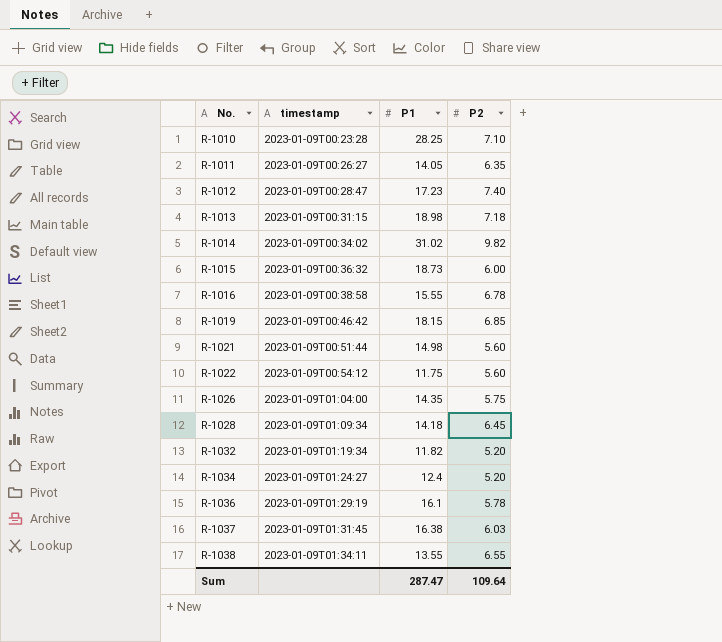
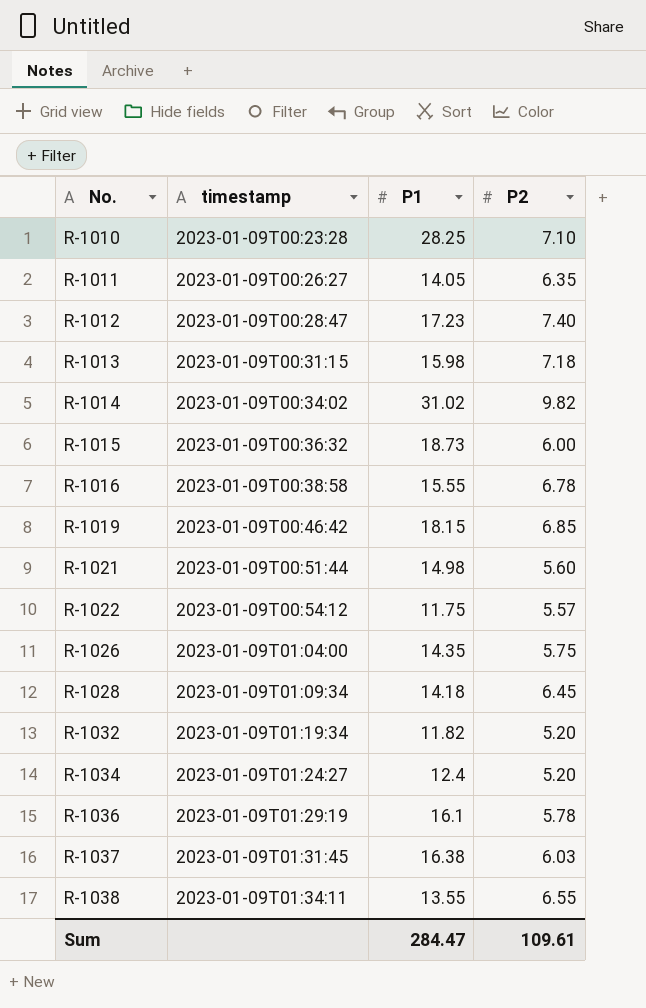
R-1013 | P1: 18.98 -> 15.98
R-1022 | P2: 5.60 -> 5.57
Sum | P1: 287.47 -> 284.47
Sum | P2: 109.64 -> 109.61

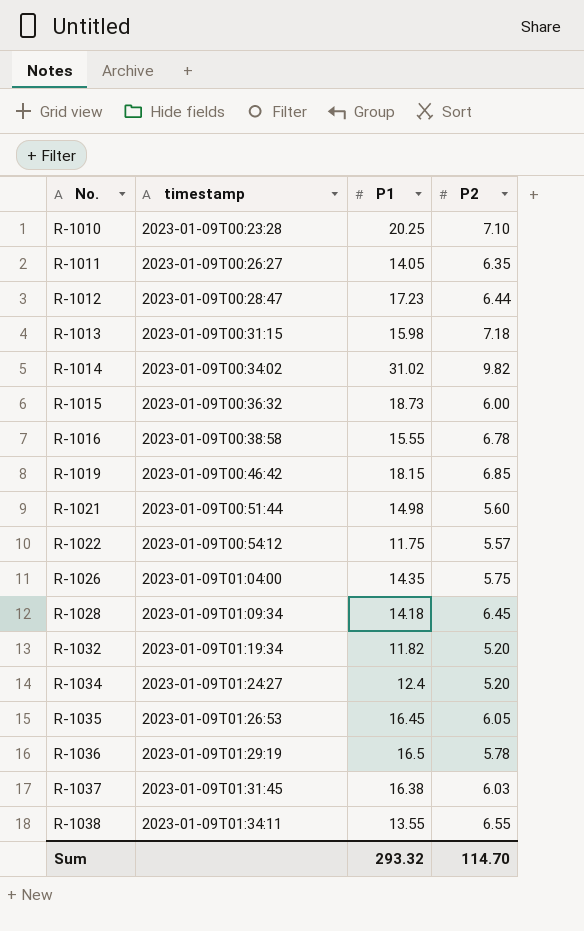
R-1010 | P1: 28.25 -> 20.25
R-1012 | P2: 7.40 -> 6.44
row R-1035: none -> 2023-01-09T01:26:53 | 16.45 | 6.05
R-1036 | P1: 16.1 -> 16.5
Sum | P1: 284.47 -> 293.32
Sum | P2: 109.61 -> 114.70

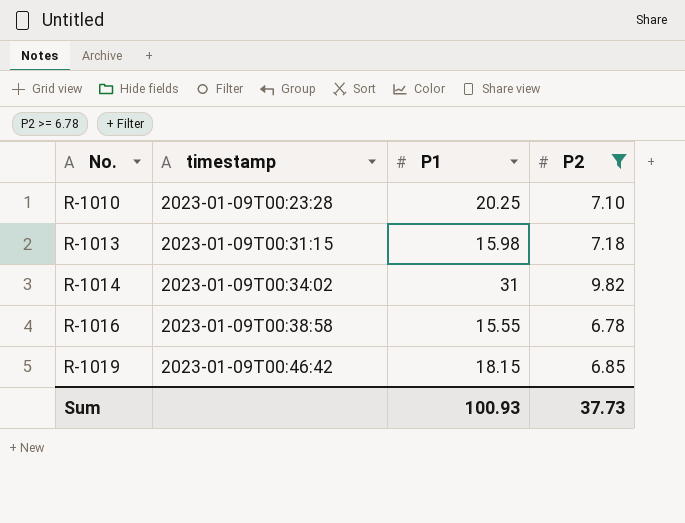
filter: none -> P2 >= 6.78
R-1014 | P1: 31.02 -> 31
Sum | P1: 293.32 -> 100.93
Sum | P2: 114.70 -> 37.73

